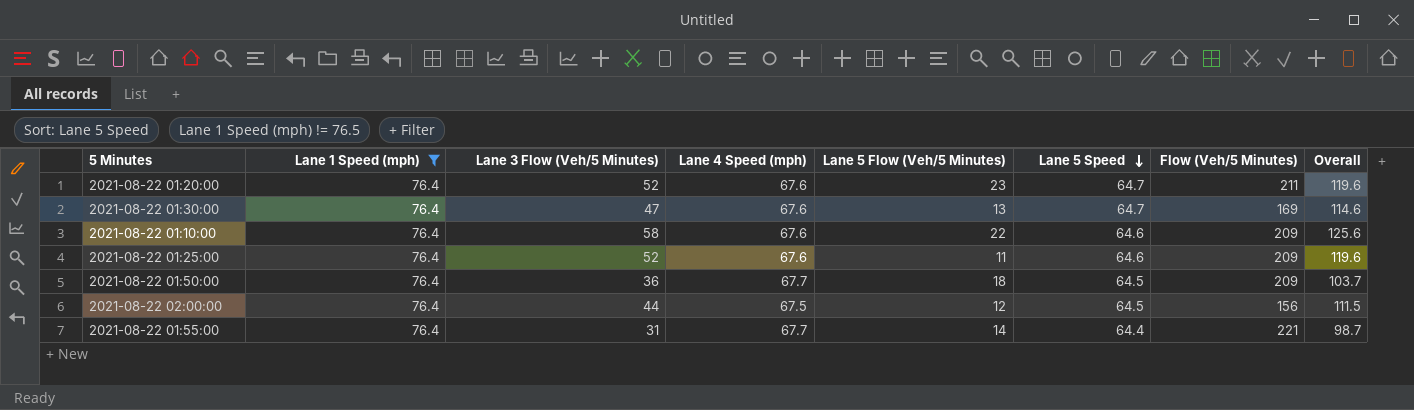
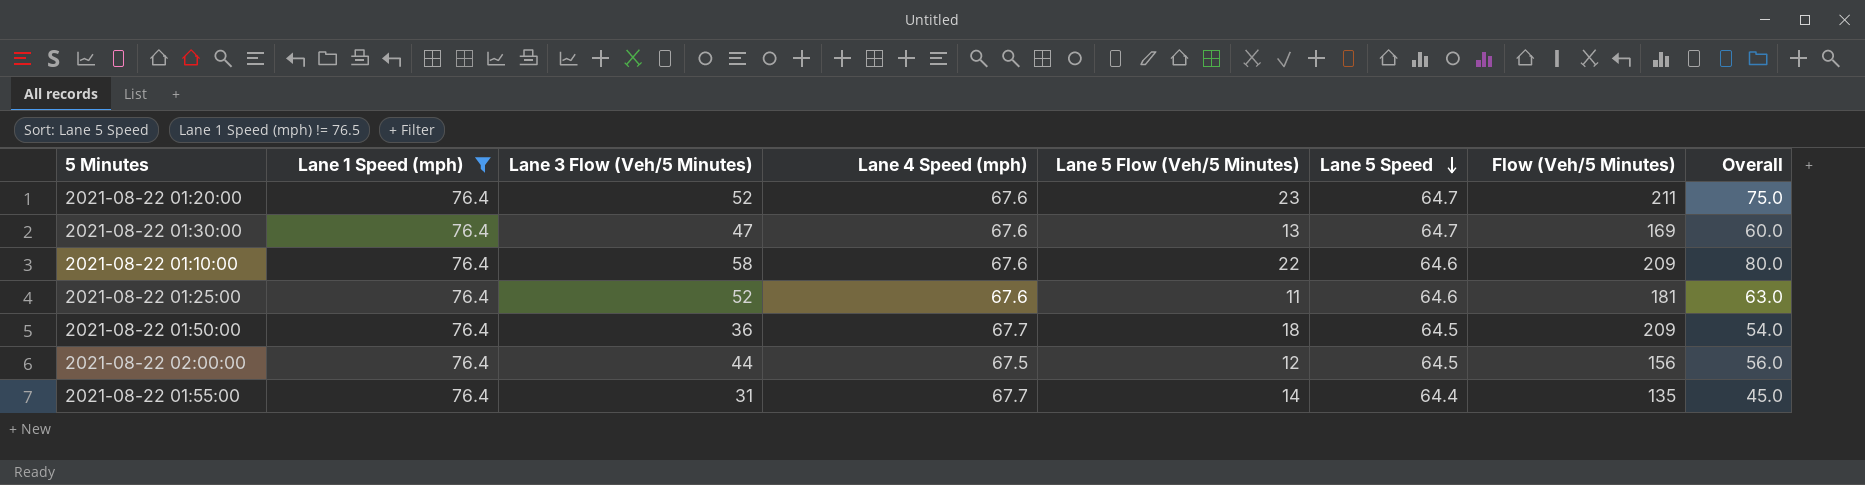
column Overall | formula: [Lane 3 Flow (Veh/5 Minutes)] + [Lane 4 Speed (mph)] -> [Lane 3 Flow (Veh/5 Minutes)] + [Lane 5 Flow (Veh/5 Minutes)]
2021-08-22 01:25:00 | Flow (Veh/5 Minutes): 209 -> 181
2021-08-22 01:55:00 | Flow (Veh/5 Minutes): 221 -> 135

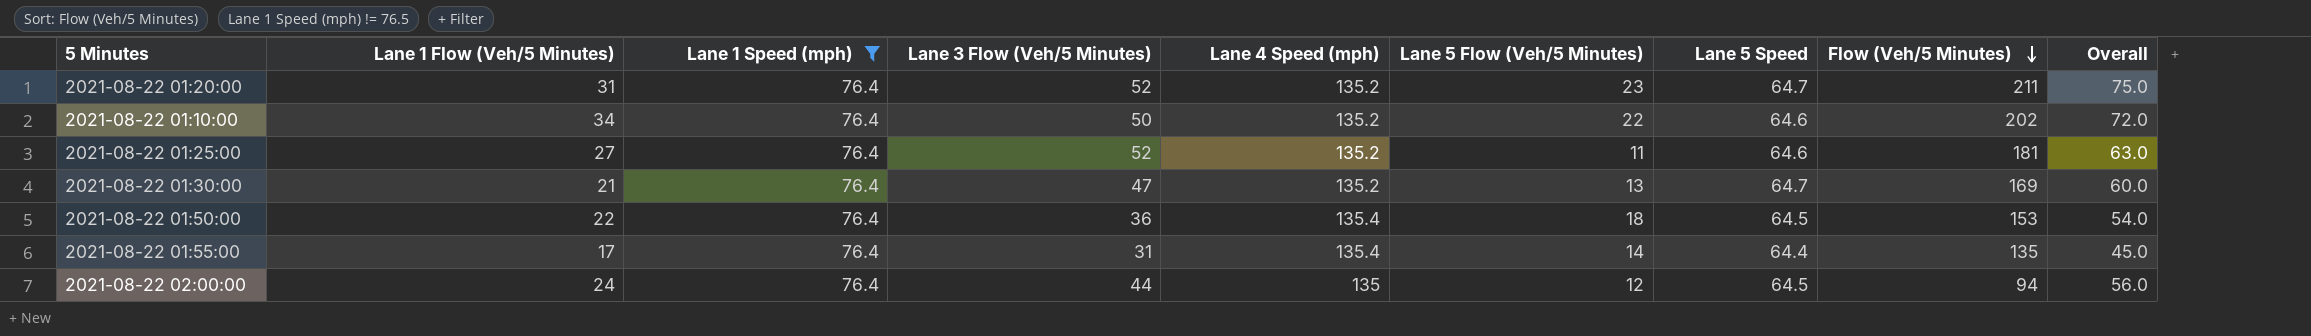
row order: Lane 5 Speed descending -> Flow (Veh/5 Minutes) descending
column Lane 1 Flow (Veh/5 Minutes) | position: none -> 2
2021-08-22 01:20:00 | Lane 4 Speed (mph): 67.6 -> 135.2
2021-08-22 01:10:00 | Lane 3 Flow (Veh/5 Minutes): 58 -> 50
2021-08-22 01:10:00 | Lane 4 Speed (mph): 67.6 -> 135.2
2021-08-22 01:10:00 | Flow (Veh/5 Minutes): 209 -> 202
2021-08-22 01:10:00 | Overall: 80.0 -> 72.0
2021-08-22 01:25:00 | Lane 4 Speed (mph): 67.6 -> 135.2
2021-08-22 01:30:00 | Lane 4 Speed (mph): 67.6 -> 135.2
2021-08-22 01:50:00 | Lane 4 Speed (mph): 67.7 -> 135.4
2021-08-22 01:50:00 | Flow (Veh/5 Minutes): 209 -> 153
2021-08-22 01:55:00 | Lane 4 Speed (mph): 67.7 -> 135.4
2021-08-22 02:00:00 | Lane 4 Speed (mph): 67.5 -> 135
2021-08-22 02:00:00 | Flow (Veh/5 Minutes): 156 -> 94

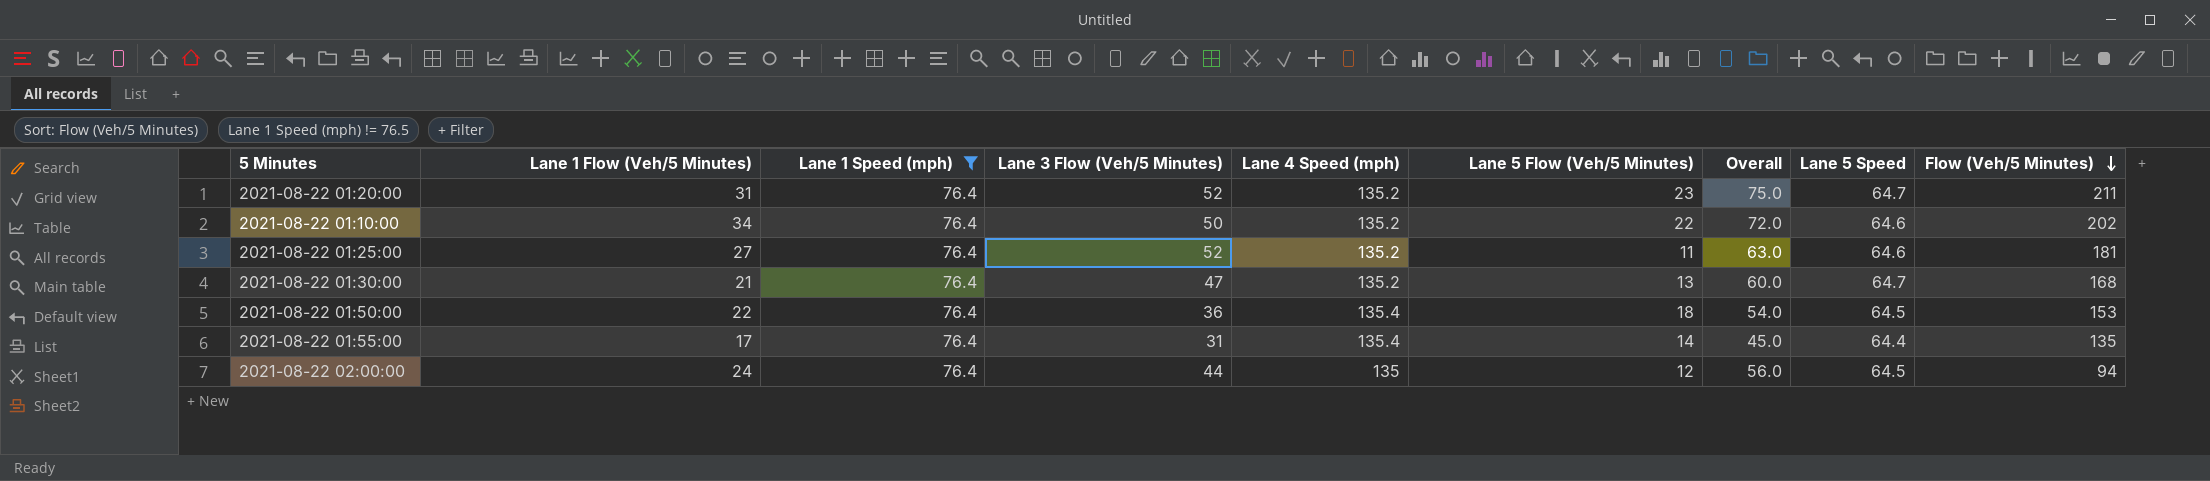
column Overall | position: 9 -> 7
2021-08-22 01:30:00 | Flow (Veh/5 Minutes): 169 -> 168

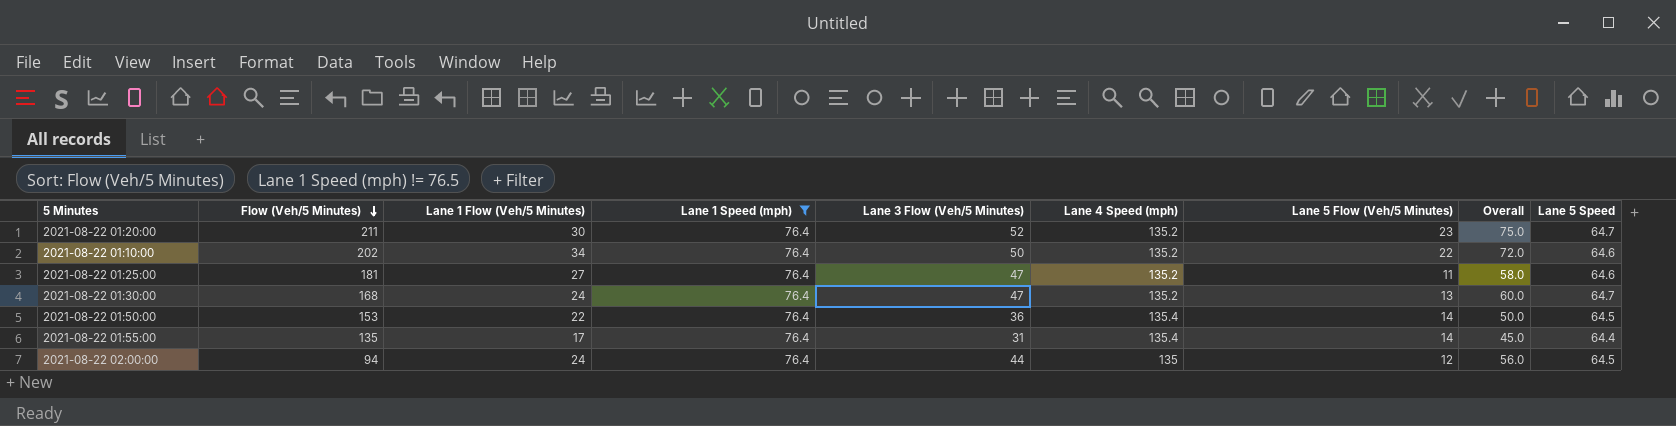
column Flow (Veh/5 Minutes) | position: 9 -> 2
2021-08-22 01:20:00 | Lane 1 Flow (Veh/5 Minutes): 31 -> 30
2021-08-22 01:25:00 | Lane 3 Flow (Veh/5 Minutes): 52 -> 47
2021-08-22 01:25:00 | Overall: 63.0 -> 58.0
2021-08-22 01:30:00 | Lane 1 Flow (Veh/5 Minutes): 21 -> 24
2021-08-22 01:50:00 | Lane 5 Flow (Veh/5 Minutes): 18 -> 14
2021-08-22 01:50:00 | Overall: 54.0 -> 50.0

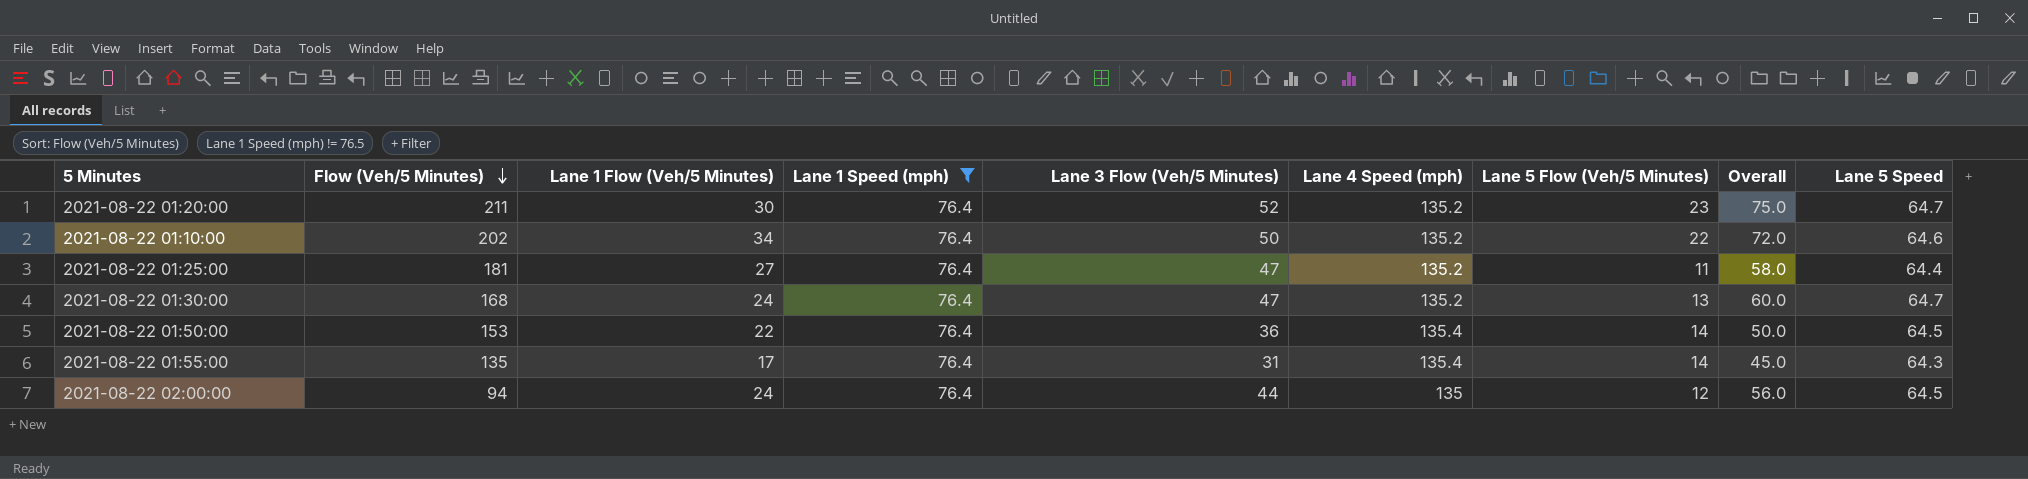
2021-08-22 01:25:00 | Lane 5 Speed: 64.6 -> 64.4
2021-08-22 01:55:00 | Lane 5 Speed: 64.4 -> 64.3

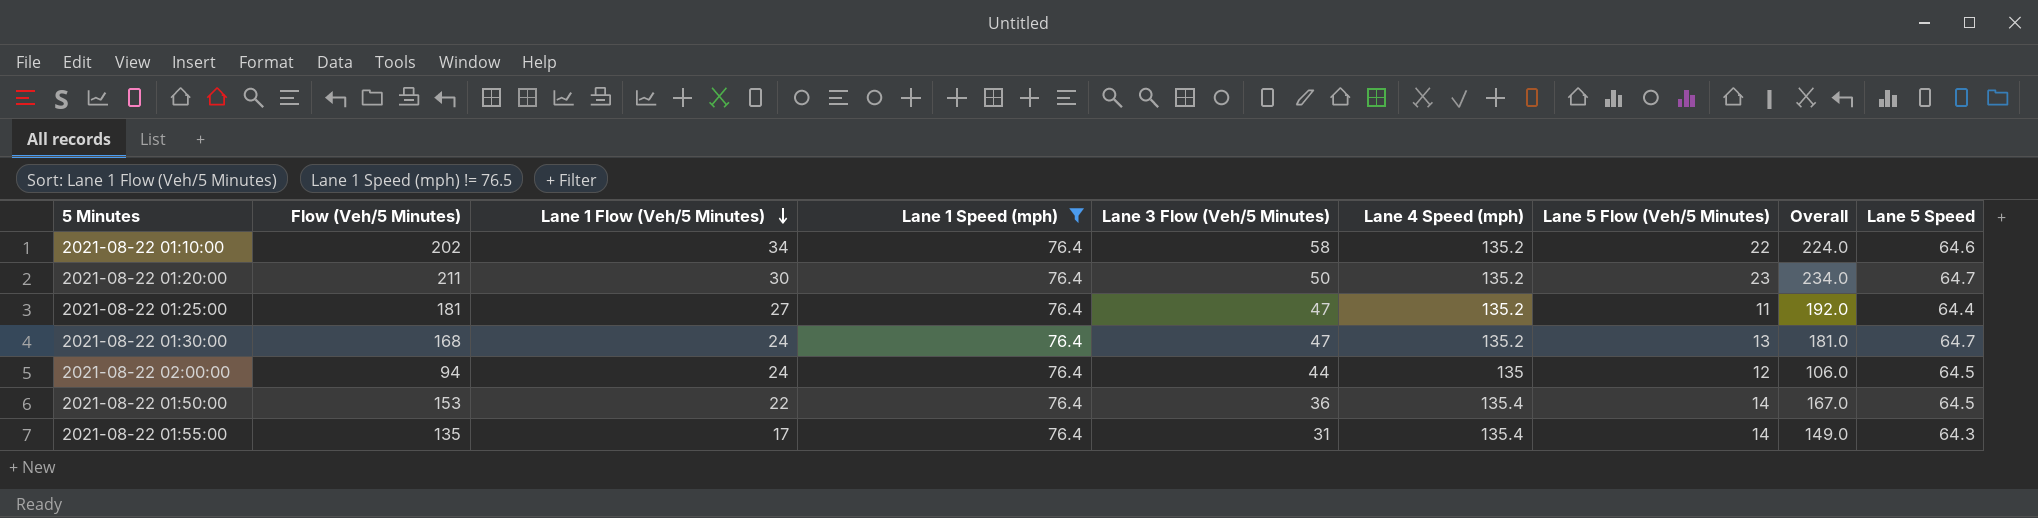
row order: Flow (Veh/5 Minutes) descending -> Lane 1 Flow (Veh/5 Minutes) descending
column Overall | formula: [Lane 3 Flow (Veh/5 Minutes)] + [Lane 5 Flow (Veh/5 Minutes)] -> [Flow (Veh/5 Minutes)] + [Lane 5 Flow (Veh/5 Minutes)]
2021-08-22 01:10:00 | Lane 3 Flow (Veh/5 Minutes): 50 -> 58
2021-08-22 01:20:00 | Lane 3 Flow (Veh/5 Minutes): 52 -> 50

